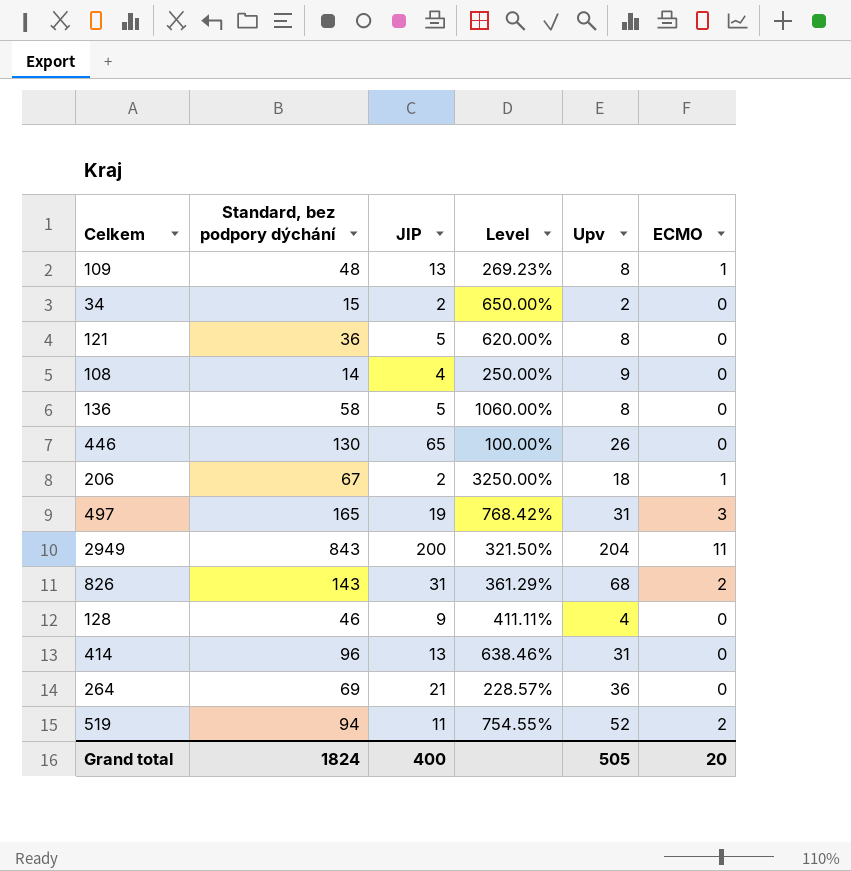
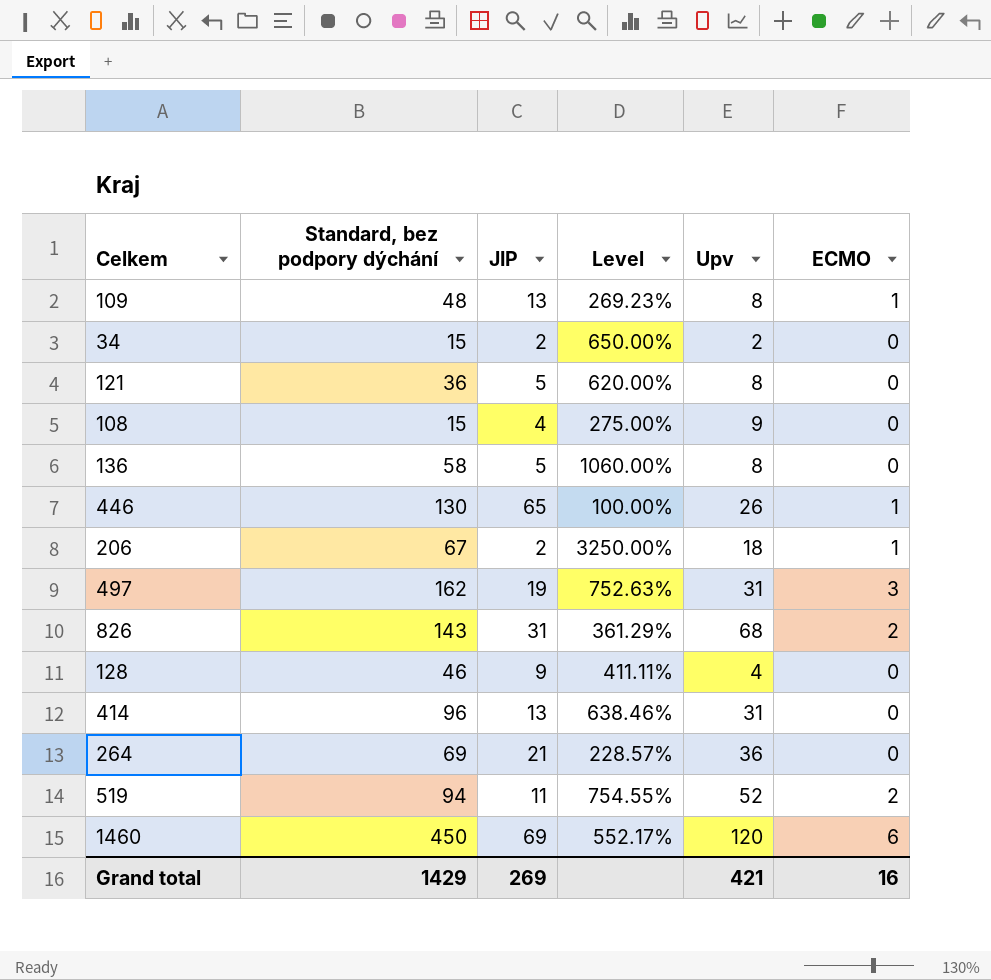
row 2949: 843 | 200 | 321.50% | 204 | 11 -> none
108 | Standard, bez podpory dýchání: 14 -> 15
108 | Level: 250.00% -> 275.00%
446 | ECMO: 0 -> 1
497 | Standard, bez podpory dýchání: 165 -> 162
497 | Level: 768.42% -> 752.63%
row 1460: none -> 450 | 69 | 552.17% | 120 | 6
Grand total | Standard, bez podpory dýchání: 1824 -> 1429
Grand total | JIP: 400 -> 269
Grand total | Upv: 505 -> 421
Grand total | ECMO: 20 -> 16

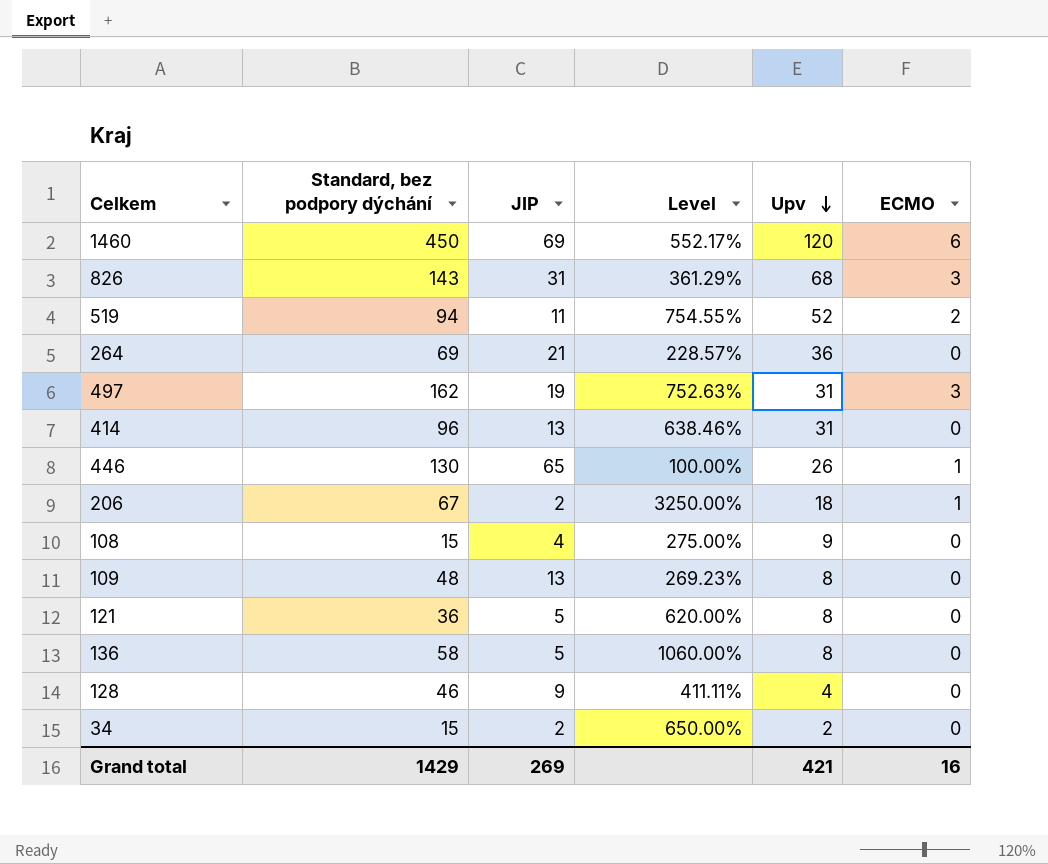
row order: none -> Upv descending
826 | ECMO: 2 -> 3
109 | ECMO: 1 -> 0

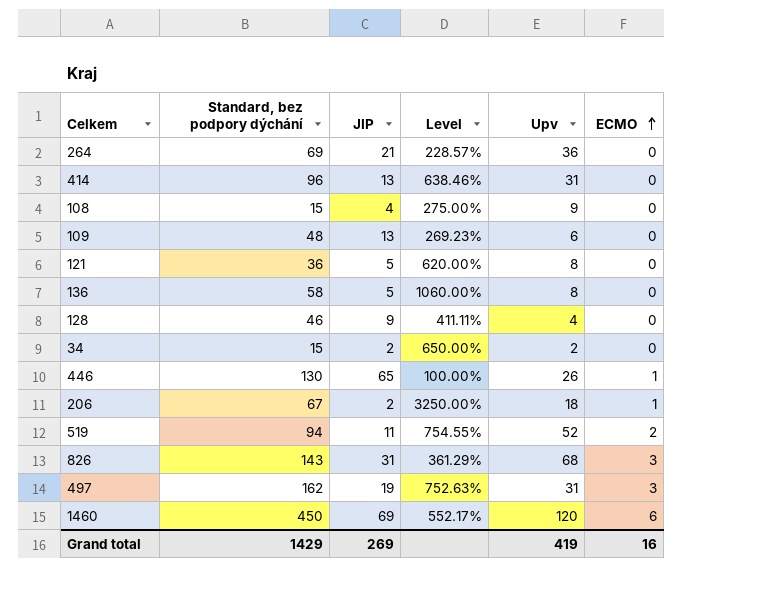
row order: Upv descending -> ECMO ascending
109 | Upv: 8 -> 6
Grand total | Upv: 421 -> 419

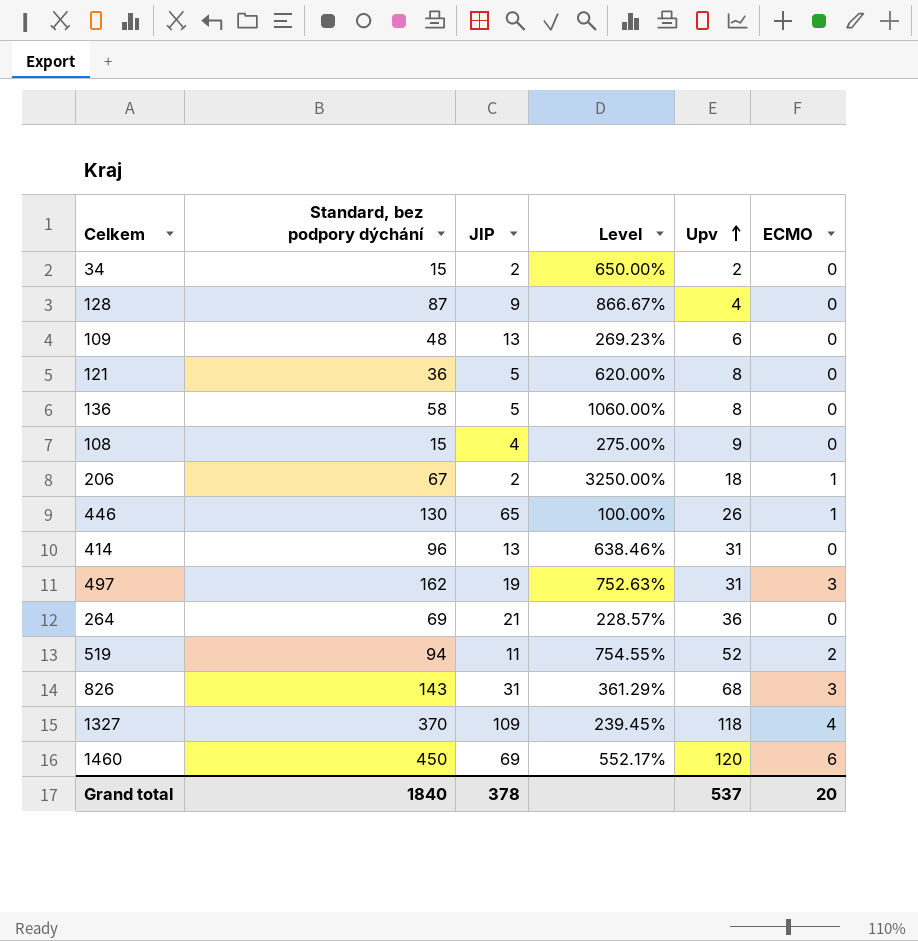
row order: ECMO ascending -> Upv ascending
128 | Standard, bez podpory dýchání: 46 -> 87
128 | Level: 411.11% -> 866.67%
row 1327: none -> 370 | 109 | 239.45% | 118 | 4
Grand total | Standard, bez podpory dýchání: 1429 -> 1840
Grand total | JIP: 269 -> 378
Grand total | Upv: 419 -> 537
Grand total | ECMO: 16 -> 20

